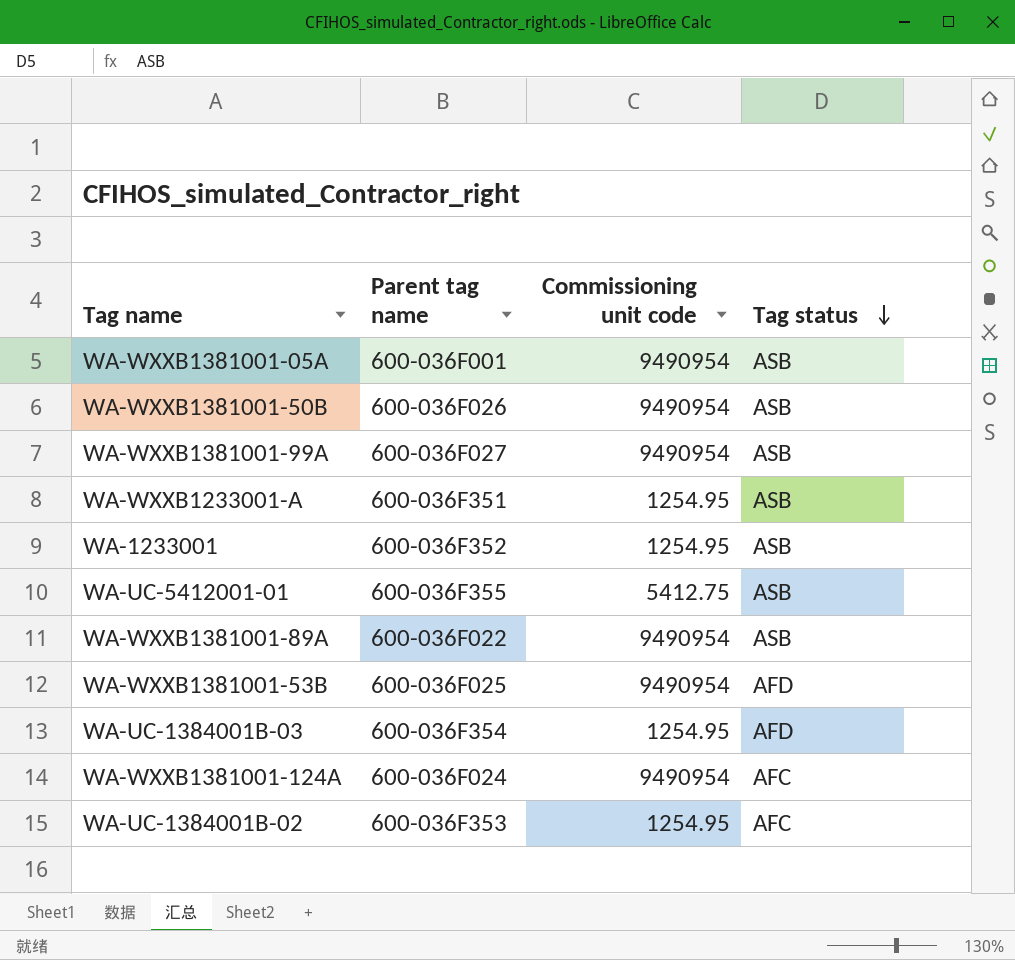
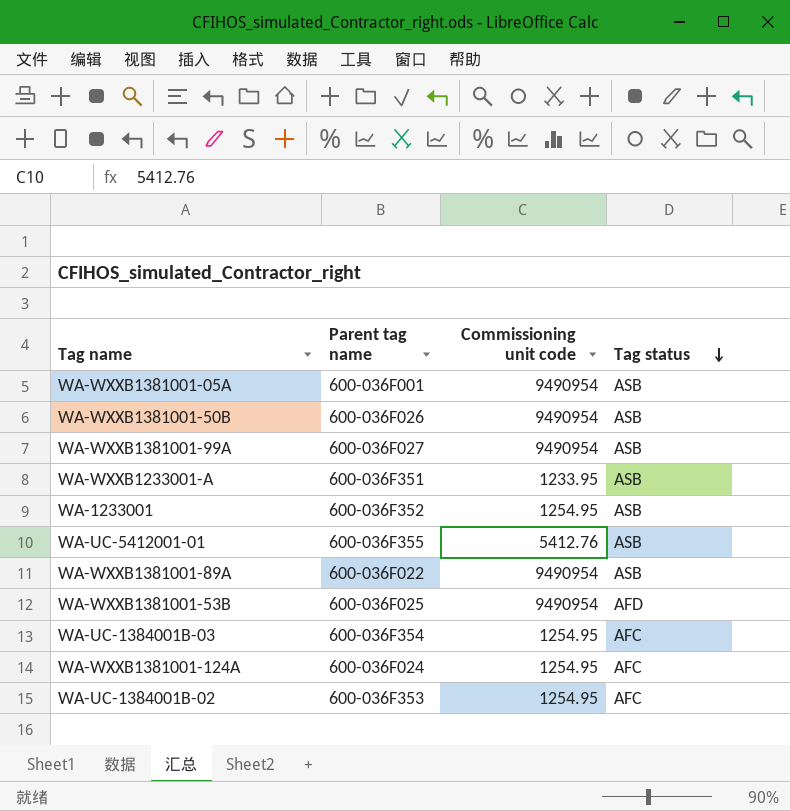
WA-WXXB1233001-A | Commissioning unit code: 1254.95 -> 1233.95
WA-UC-5412001-01 | Commissioning unit code: 5412.75 -> 5412.76
WA-UC-1384001B-03 | Tag status: AFD -> AFC
WA-WXXB1381001-124A | Commissioning unit code: 9490954 -> 1254.95

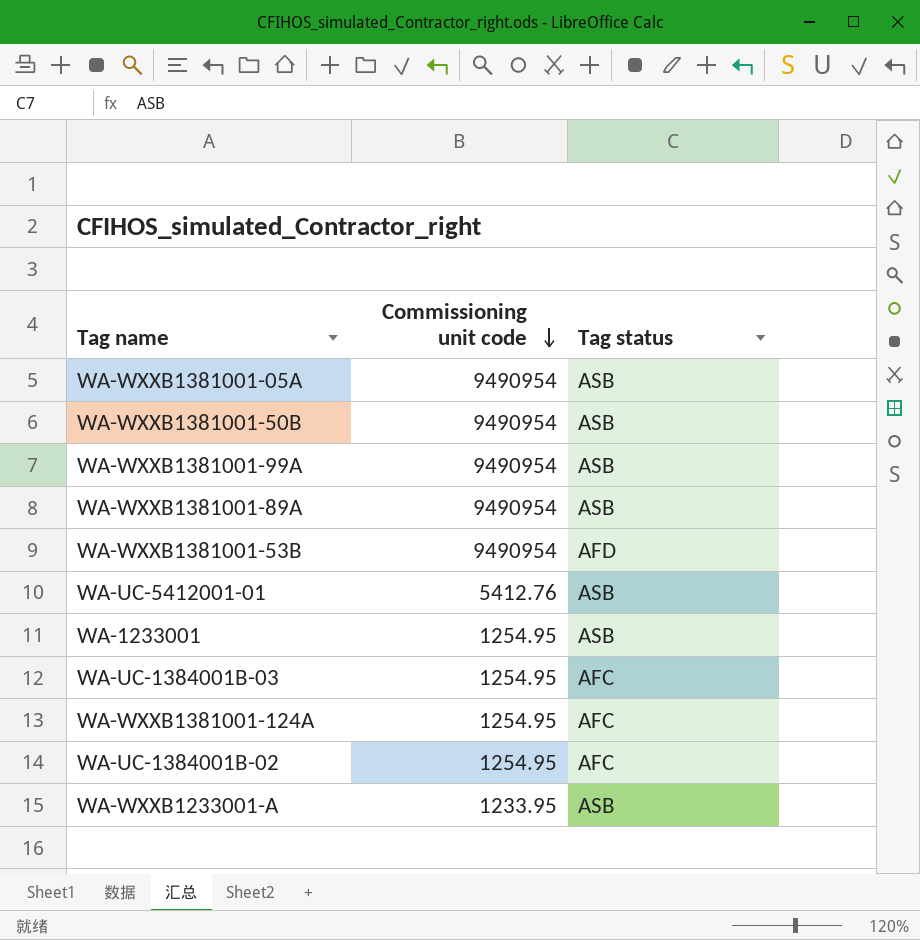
row order: Tag status descending -> Commissioning unit code descending
column Parent tag name | position: 2 -> none

